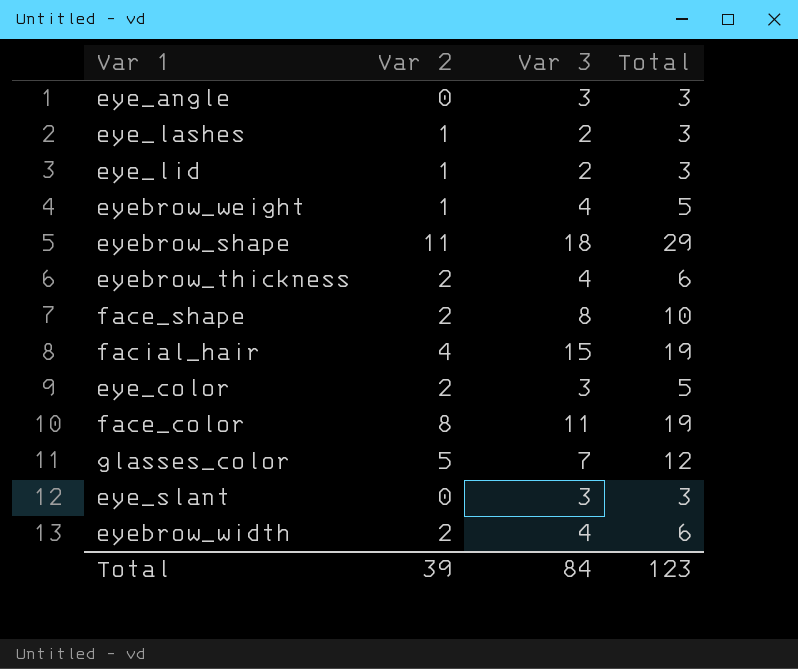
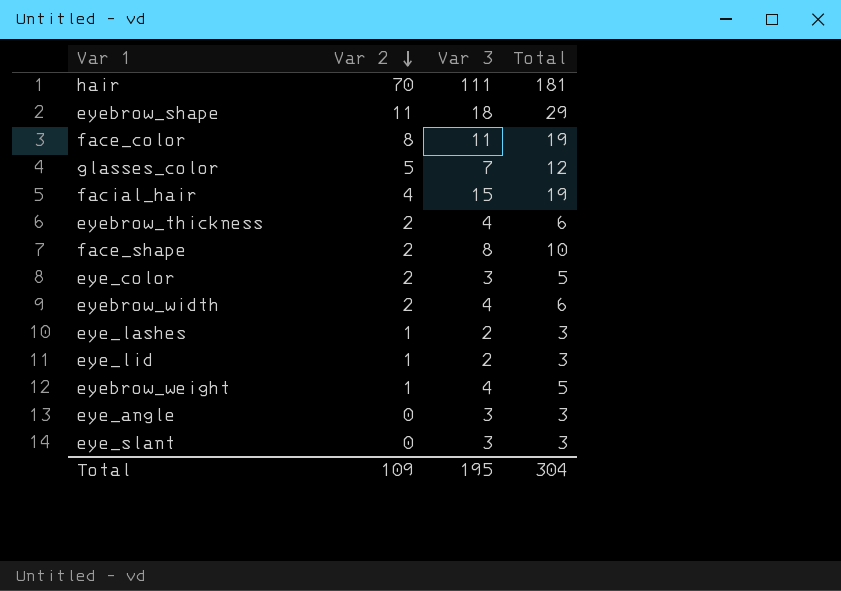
row order: none -> Var 2 descending
row hair: none -> 70 | 111 | 181
Total | Var 2: 39 -> 109
Total | Var 3: 84 -> 195
Total | Total: 123 -> 304

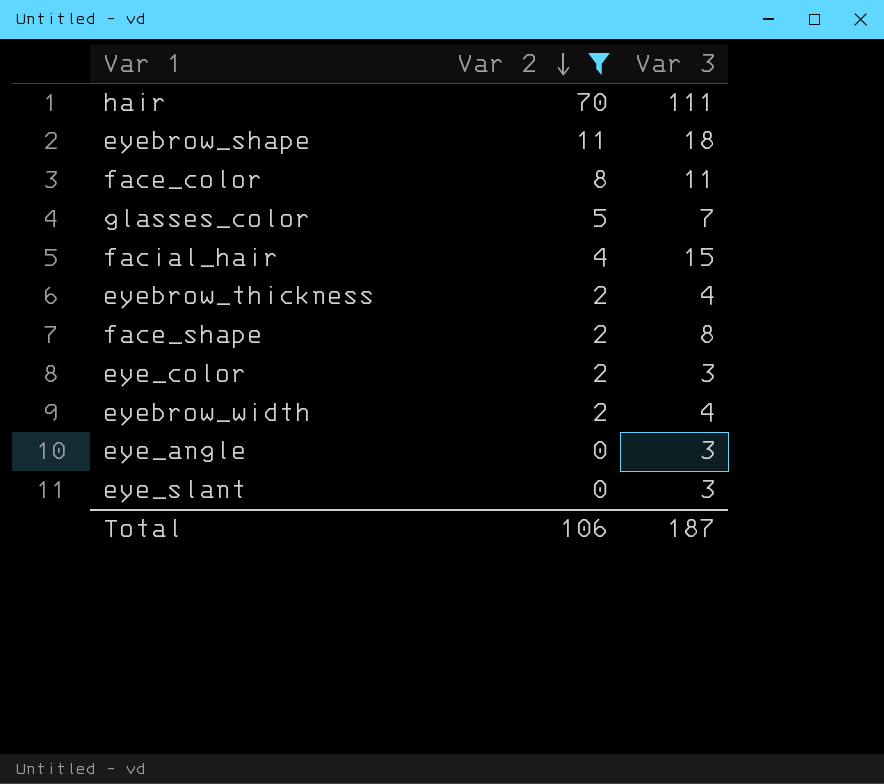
filter: none -> Var 2 != 1
column Total | formula: [Var 2] + [Var 3] -> none
Total | Var 2: 109 -> 106
Total | Var 3: 195 -> 187

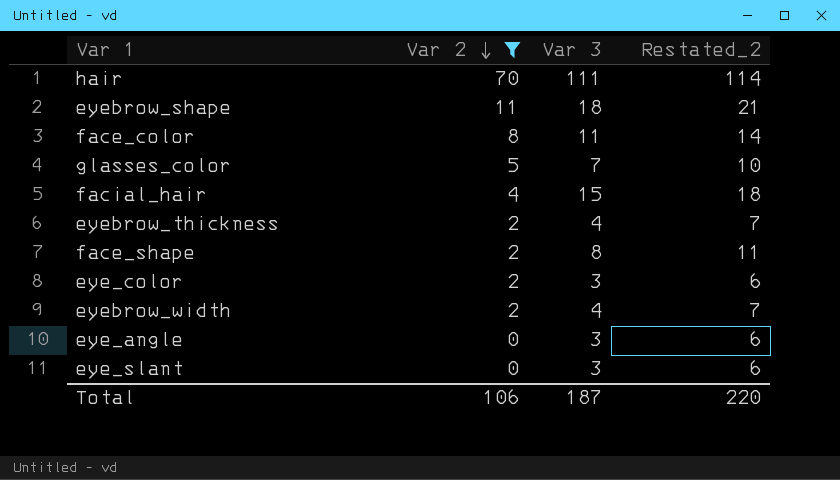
column Restated_2 | formula: none -> [Var 3] + 3

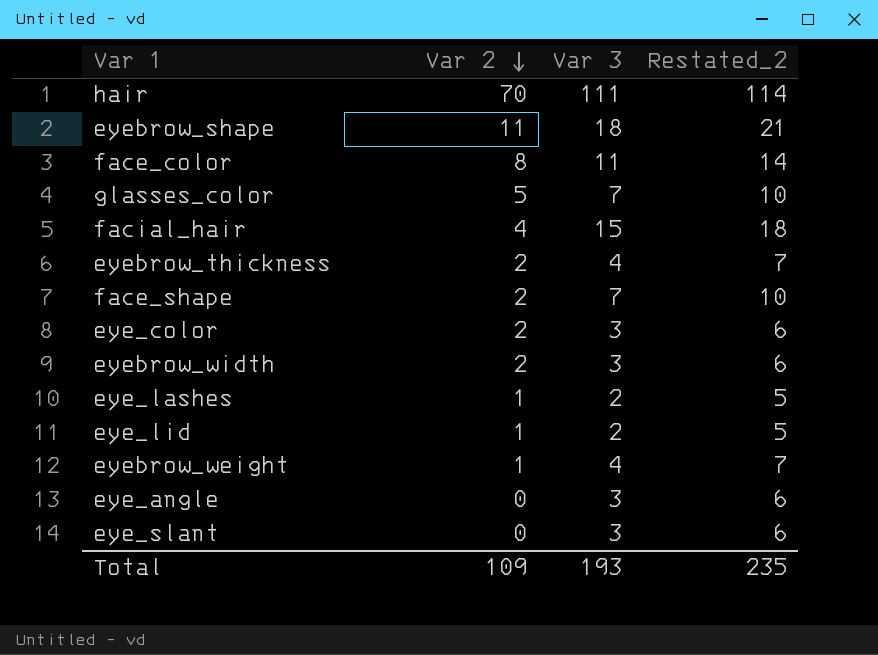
filter: Var 2 != 1 -> none
face_shape | Var 3: 8 -> 7
face_shape | Restated_2: 11 -> 10
eyebrow_width | Var 3: 4 -> 3
eyebrow_width | Restated_2: 7 -> 6
Total | Var 2: 106 -> 109
Total | Var 3: 187 -> 193
Total | Restated_2: 220 -> 235

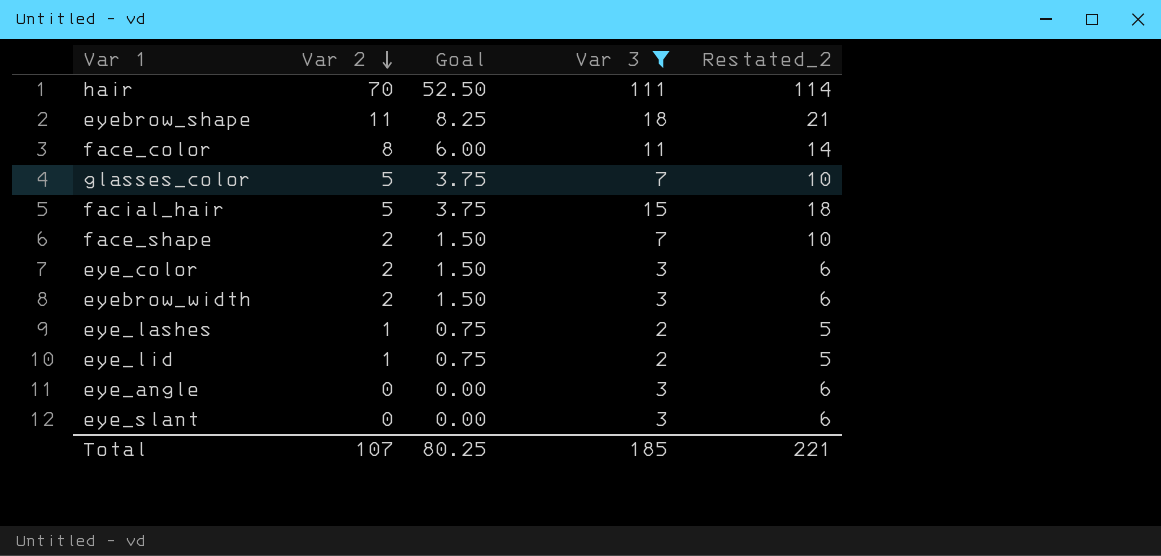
filter: none -> Var 3 != 4
column Goal | formula: none -> [Var 2] * 0.75
facial_hair | Var 2: 4 -> 5
Total | Var 2: 109 -> 107
Total | Var 3: 193 -> 185
Total | Restated_2: 235 -> 221

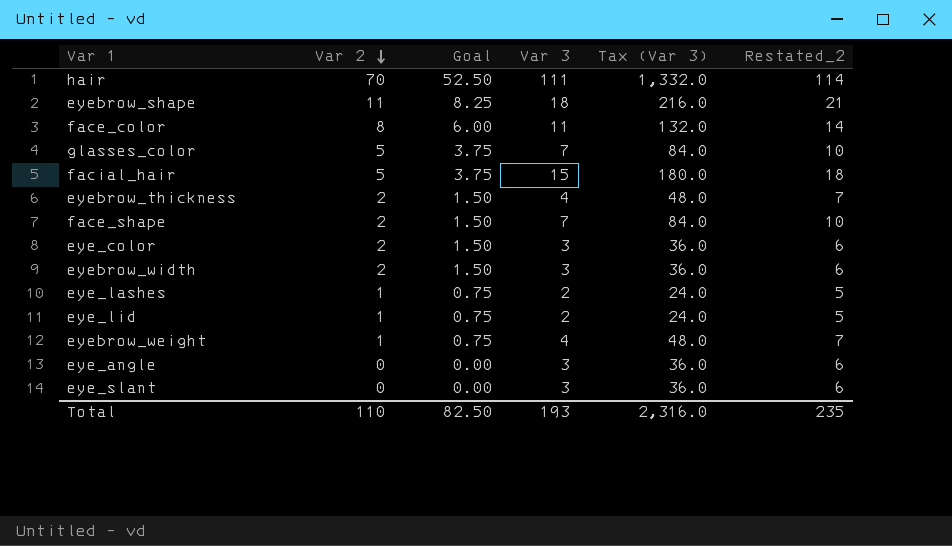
filter: Var 3 != 4 -> none
column Tax (Var 3) | formula: none -> [Var 3] * 12
Total | Var 2: 107 -> 110
Total | Goal: 80.25 -> 82.50
Total | Var 3: 185 -> 193
Total | Restated_2: 221 -> 235

